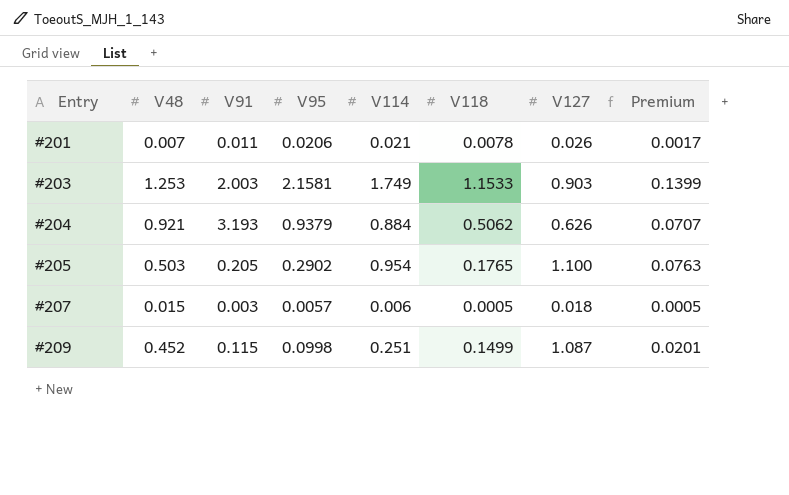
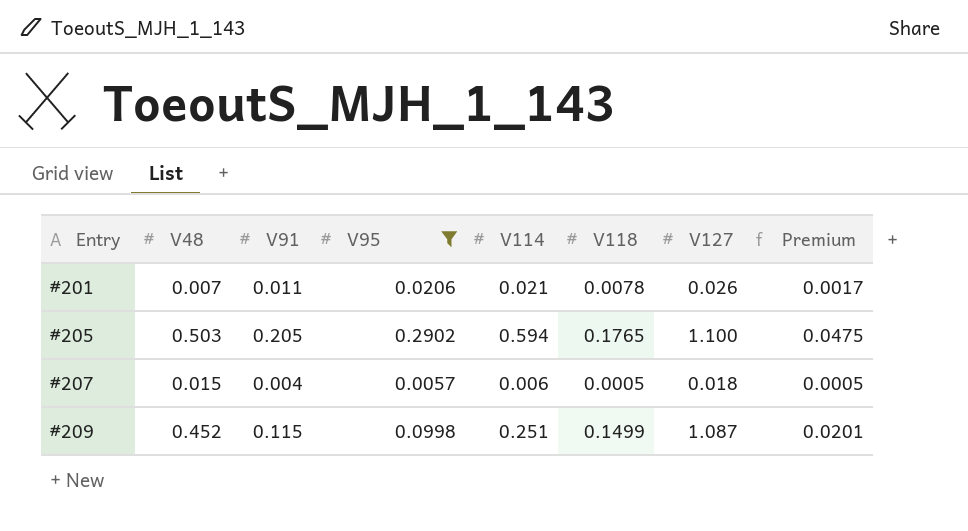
filter: none -> V95 <= 0.2902
#205 | V114: 0.954 -> 0.594
#205 | Premium: 0.0763 -> 0.0475
#207 | V91: 0.003 -> 0.004

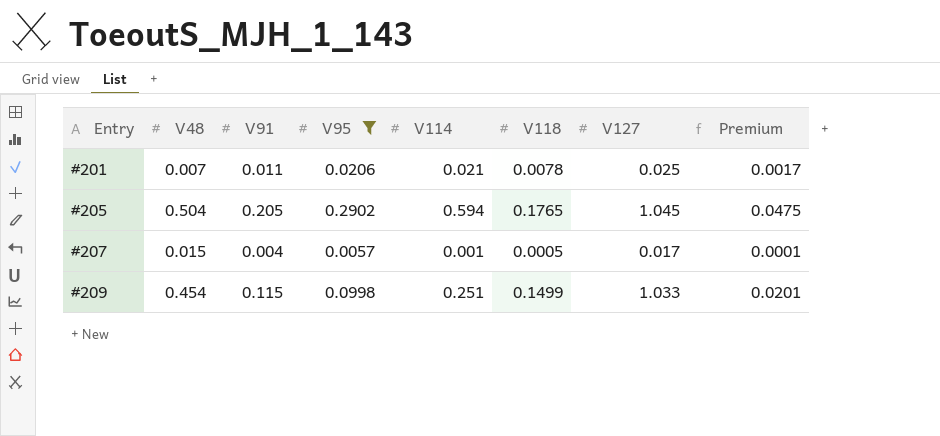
#201 | V127: 0.026 -> 0.025
#205 | V48: 0.503 -> 0.504
#205 | V127: 1.100 -> 1.045
#207 | V114: 0.006 -> 0.001
#207 | V127: 0.018 -> 0.017
#207 | Premium: 0.0005 -> 0.0001
#209 | V48: 0.452 -> 0.454
#209 | V127: 1.087 -> 1.033

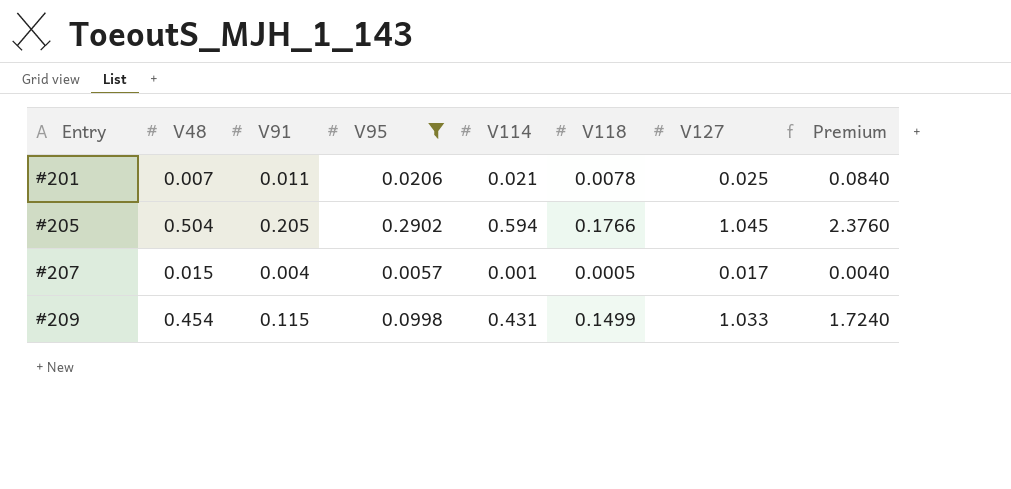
column Premium | formula: [V114] * 0.08 -> [V114] * 4
#205 | V118: 0.1765 -> 0.1766
#209 | V114: 0.251 -> 0.431

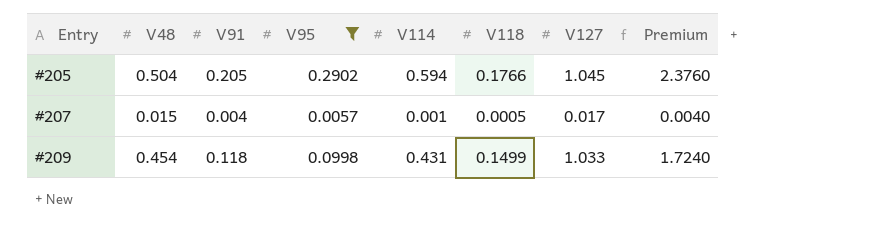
row #201: 0.007 | 0.011 | 0.0206 | 0.021 | 0.0078 | 0.025 | 0.0840 -> none
#209 | V91: 0.115 -> 0.118

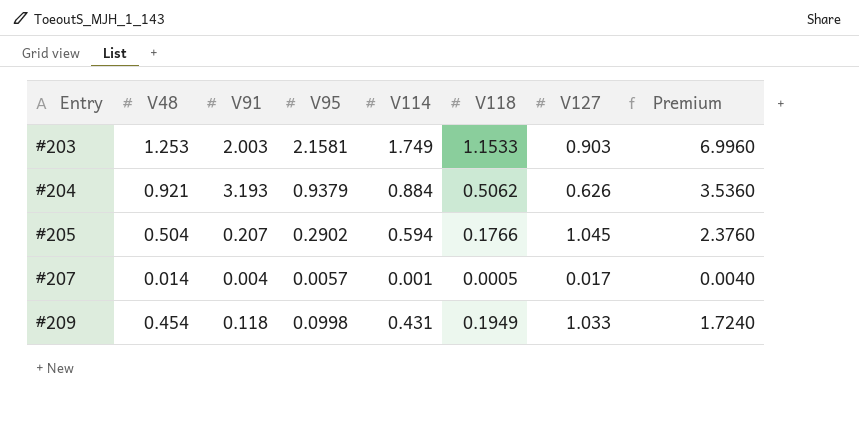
filter: V95 <= 0.2902 -> none
#205 | V91: 0.205 -> 0.207
#207 | V48: 0.015 -> 0.014
#209 | V118: 0.1499 -> 0.1949

